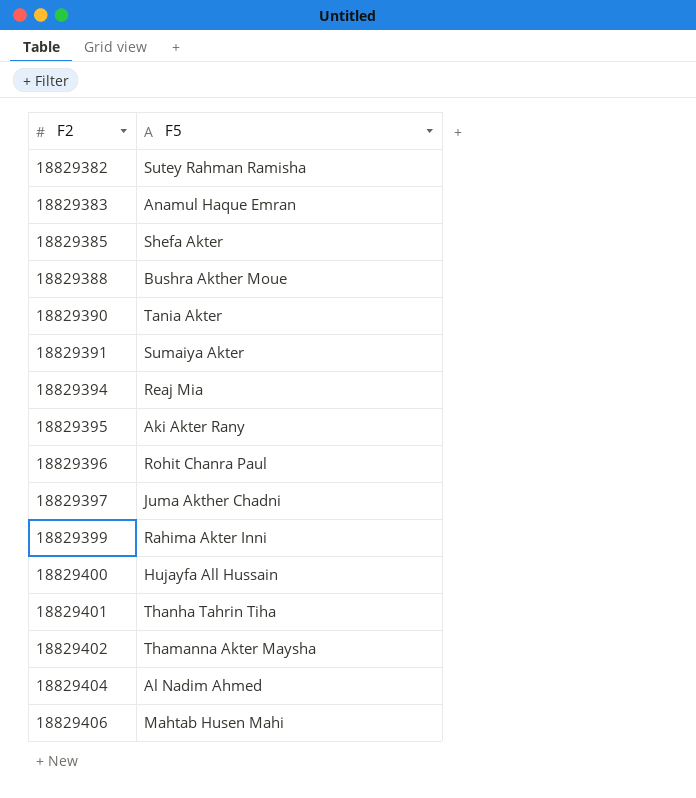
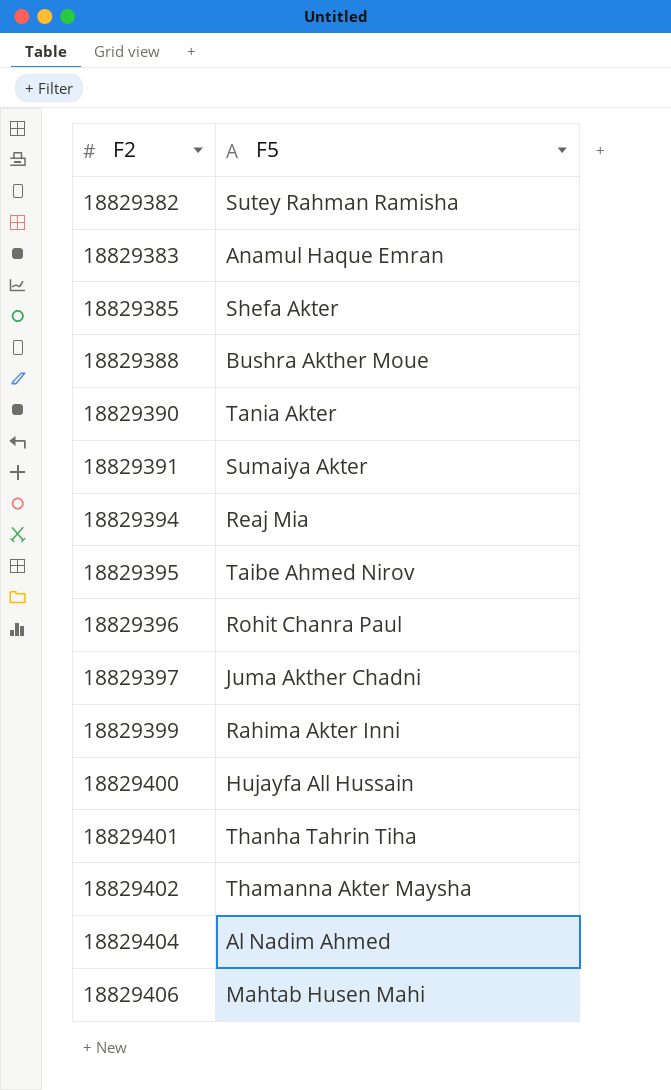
18829395 | F5: Aki Akter Rany -> Taibe Ahmed Nirov

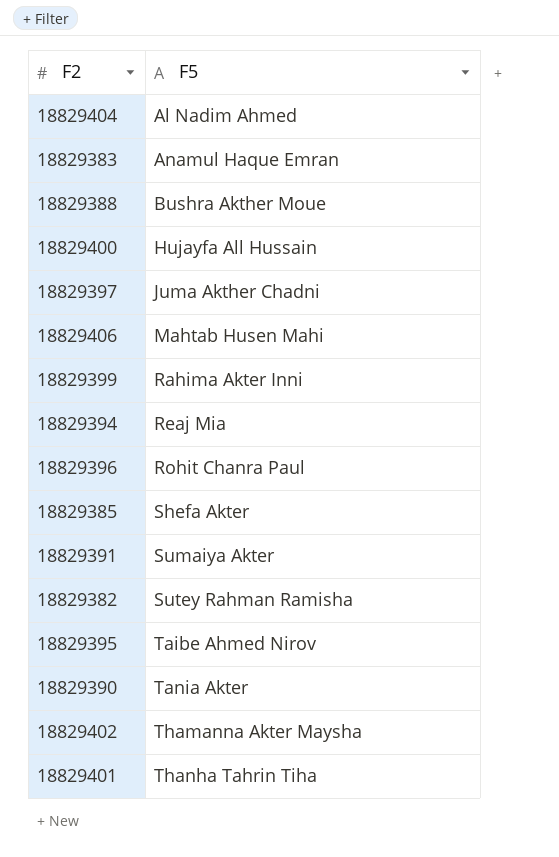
row order: F2 ascending -> F5 ascending

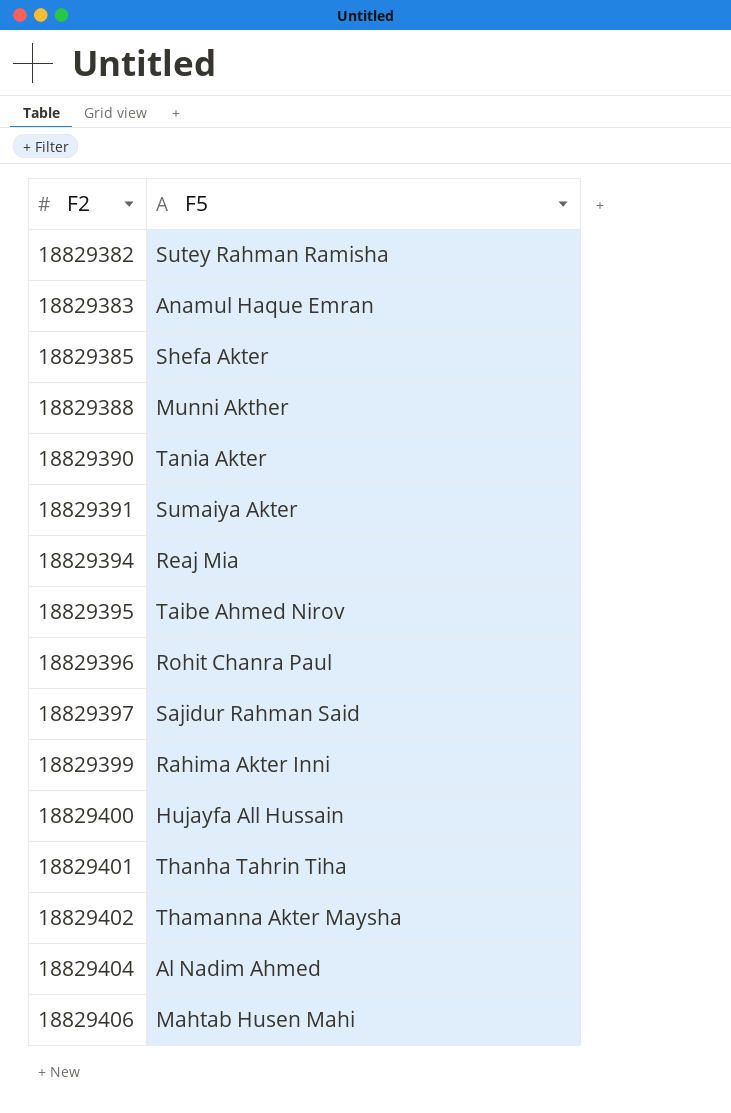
row order: F5 ascending -> F2 ascending
18829388 | F5: Bushra Akther Moue -> Munni Akther
18829397 | F5: Juma Akther Chadni -> Sajidur Rahman Said

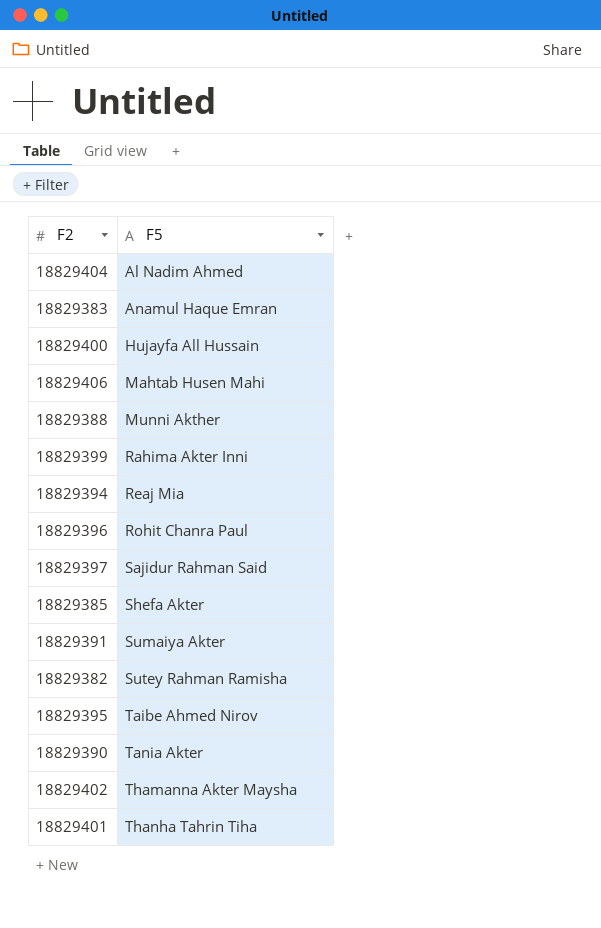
row order: F2 ascending -> F5 ascending

